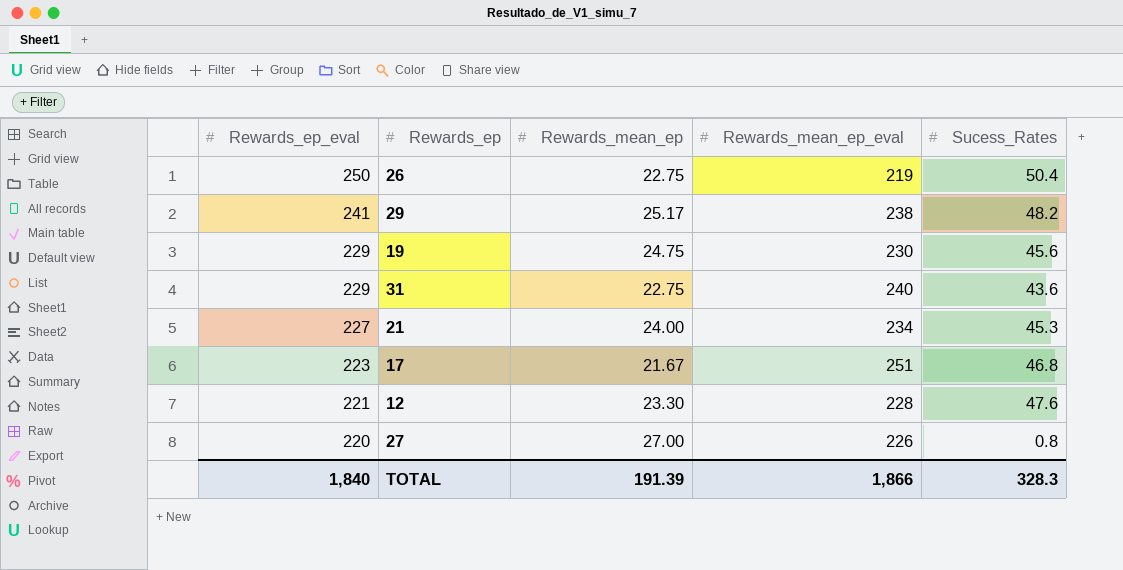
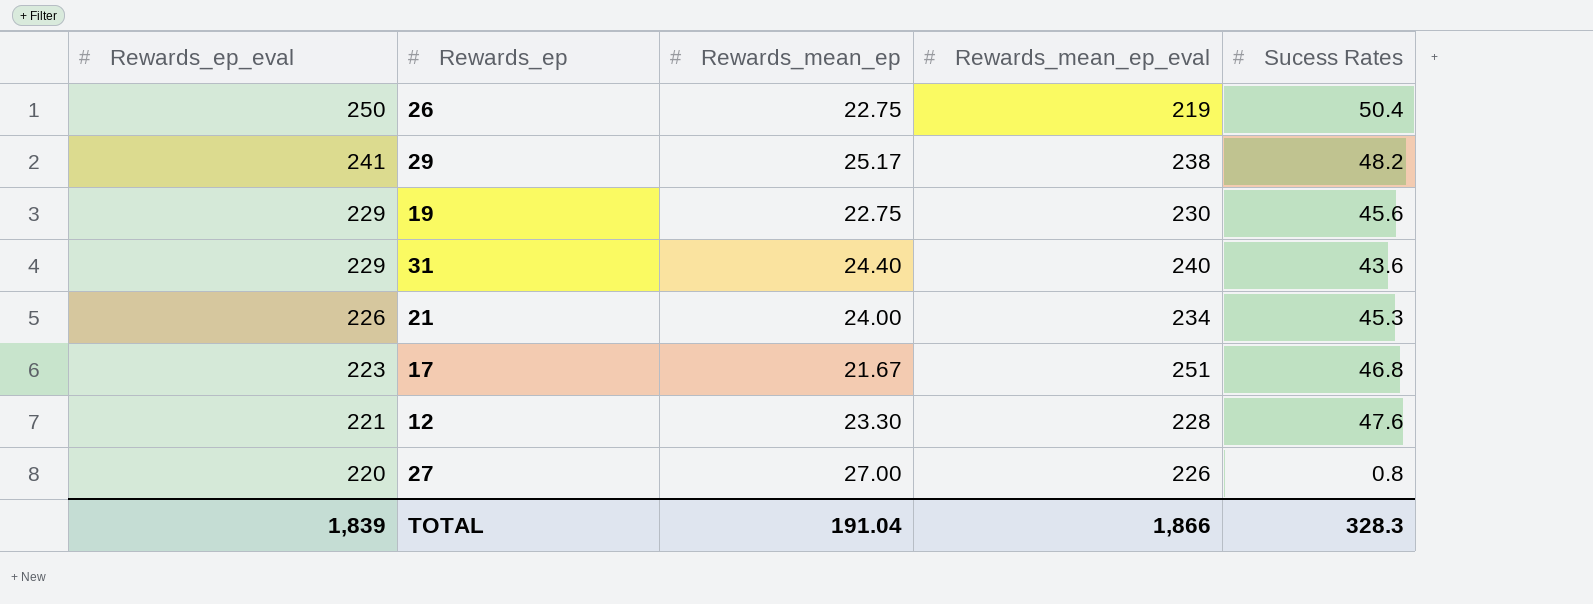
column name: Sucess_Rates -> Sucess Rates
19 | Rewards_mean_ep: 24.75 -> 22.75
31 | Rewards_mean_ep: 22.75 -> 24.40
21 | Rewards_ep_eval: 227 -> 226
TOTAL | Rewards_ep_eval: 1,840 -> 1,839
TOTAL | Rewards_mean_ep: 191.39 -> 191.04

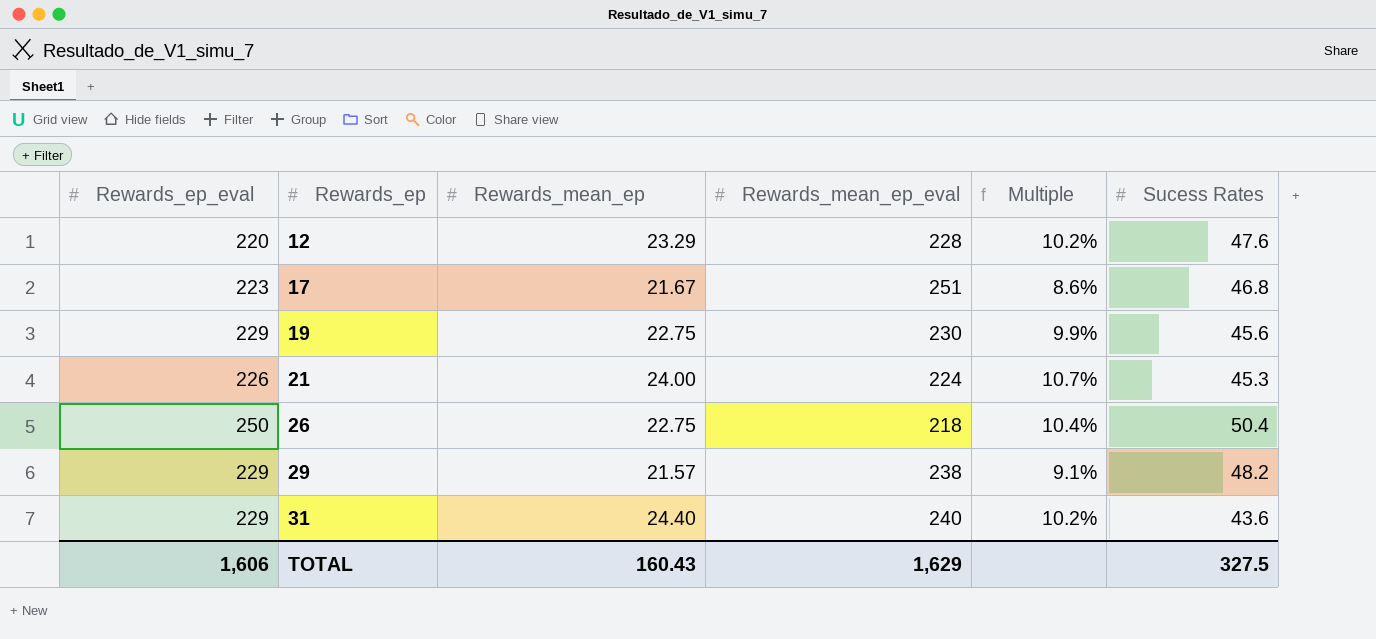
row order: Rewards_ep_eval descending -> Rewards_ep ascending
column Multiple | formula: none -> [Rewards_mean_ep] / [Rewards_mean_ep_eval]
row 27: 220 | 27.00 | 226 | 0.8 -> none
12 | Rewards_ep_eval: 221 -> 220
12 | Rewards_mean_ep: 23.30 -> 23.29
21 | Rewards_mean_ep_eval: 234 -> 224
26 | Rewards_mean_ep_eval: 219 -> 218
29 | Rewards_ep_eval: 241 -> 229
29 | Rewards_mean_ep: 25.17 -> 21.57
TOTAL | Rewards_ep_eval: 1,839 -> 1,606
TOTAL | Rewards_mean_ep: 191.04 -> 160.43
TOTAL | Rewards_mean_ep_eval: 1,866 -> 1,629
TOTAL | Sucess Rates: 328.3 -> 327.5

